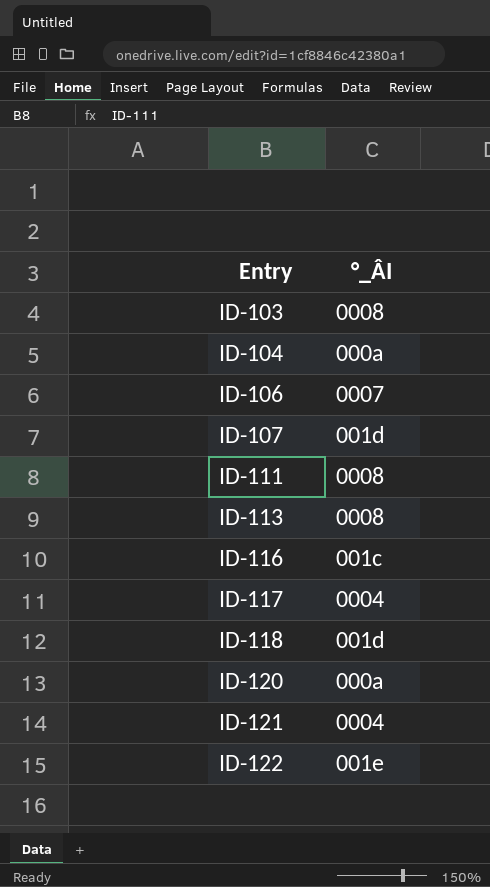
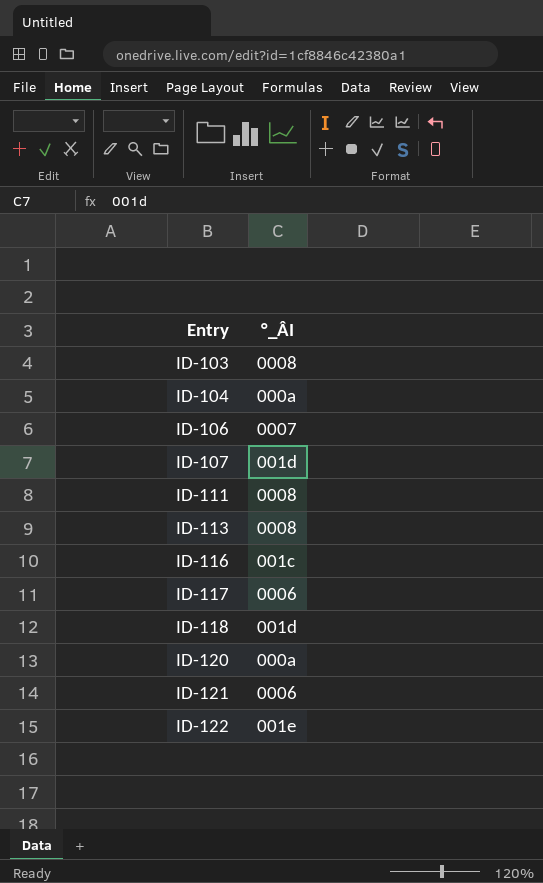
ID-117 | °_ÂI: 0004 -> 0006
ID-121 | °_ÂI: 0004 -> 0006

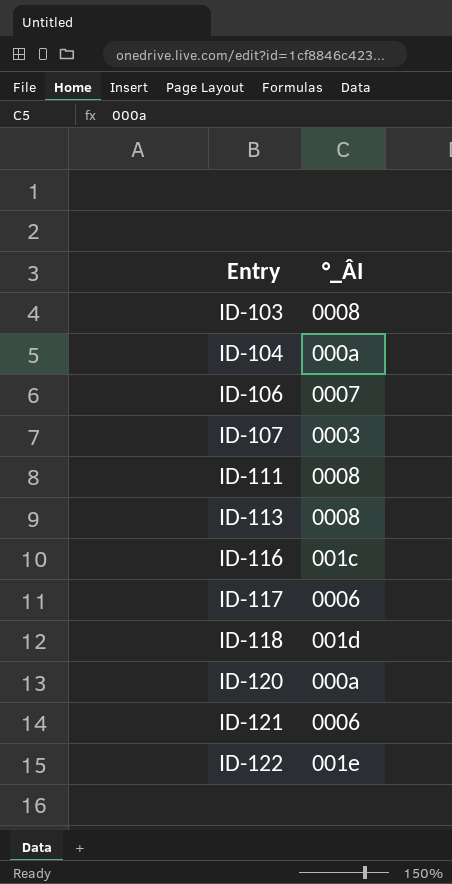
ID-107 | °_ÂI: 001d -> 0003

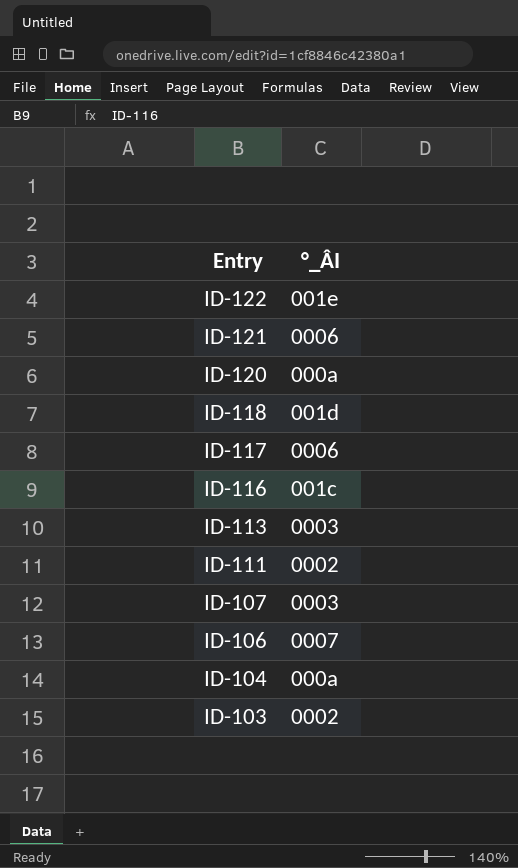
row order: Entry ascending -> Entry descending
ID-113 | °_ÂI: 0008 -> 0003
ID-111 | °_ÂI: 0008 -> 0002
ID-103 | °_ÂI: 0008 -> 0002

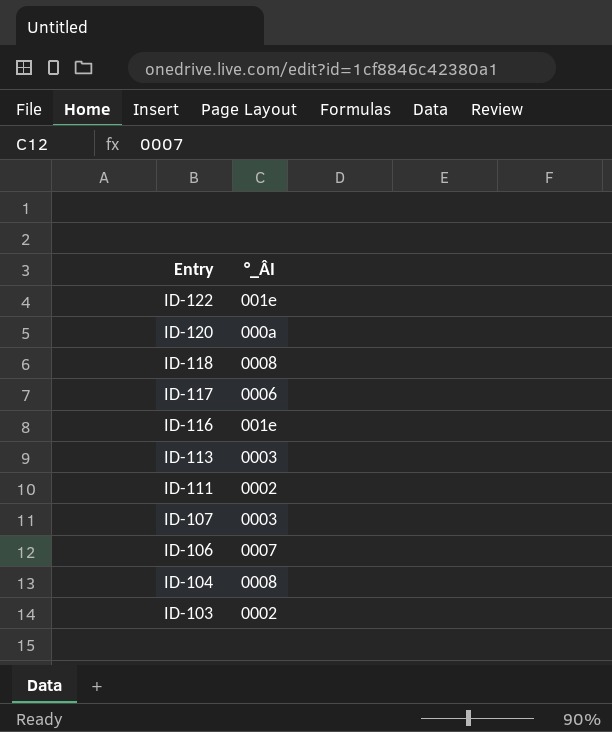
row ID-121: 0006 -> none
ID-118 | °_ÂI: 001d -> 0008
ID-116 | °_ÂI: 001c -> 001e
ID-104 | °_ÂI: 000a -> 0008

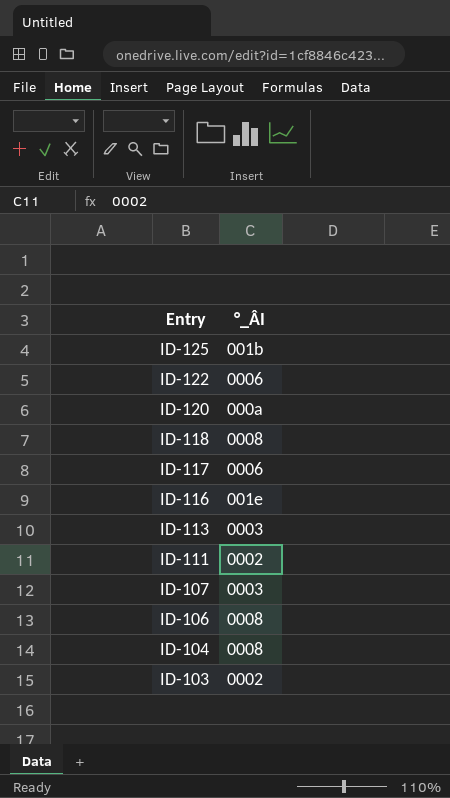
row ID-125: none -> 001b
ID-122 | °_ÂI: 001e -> 0006
ID-106 | °_ÂI: 0007 -> 0008

